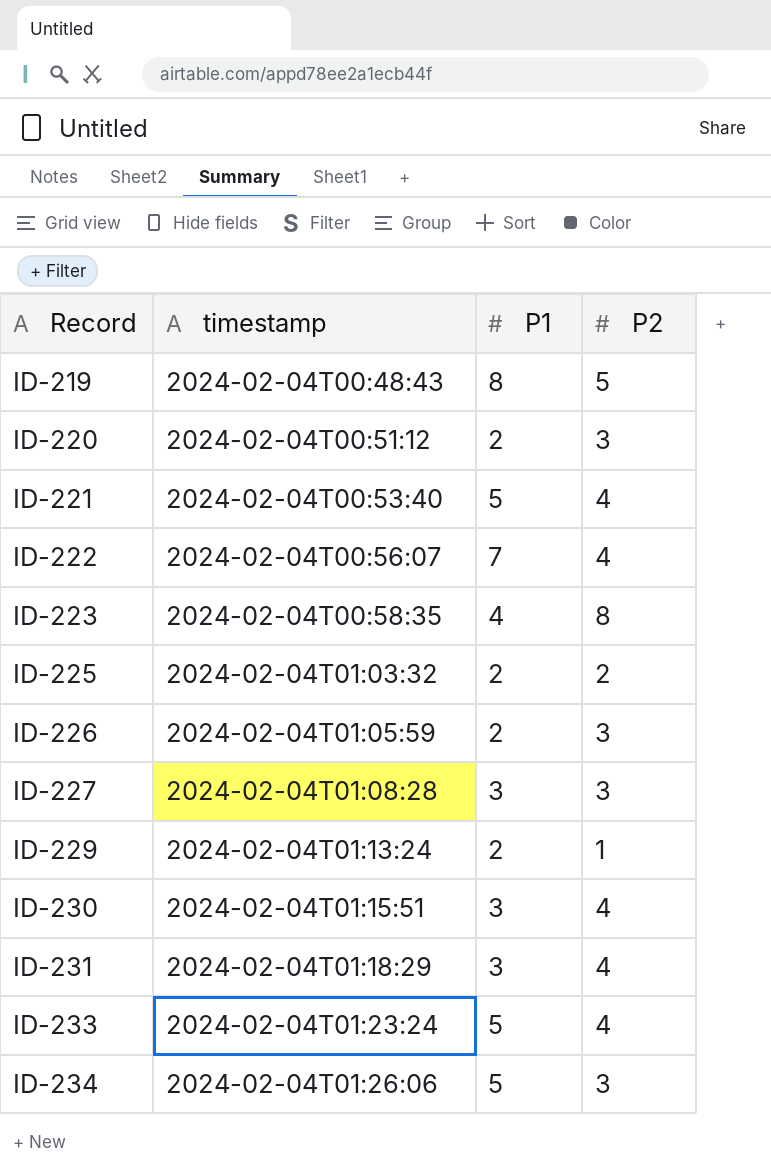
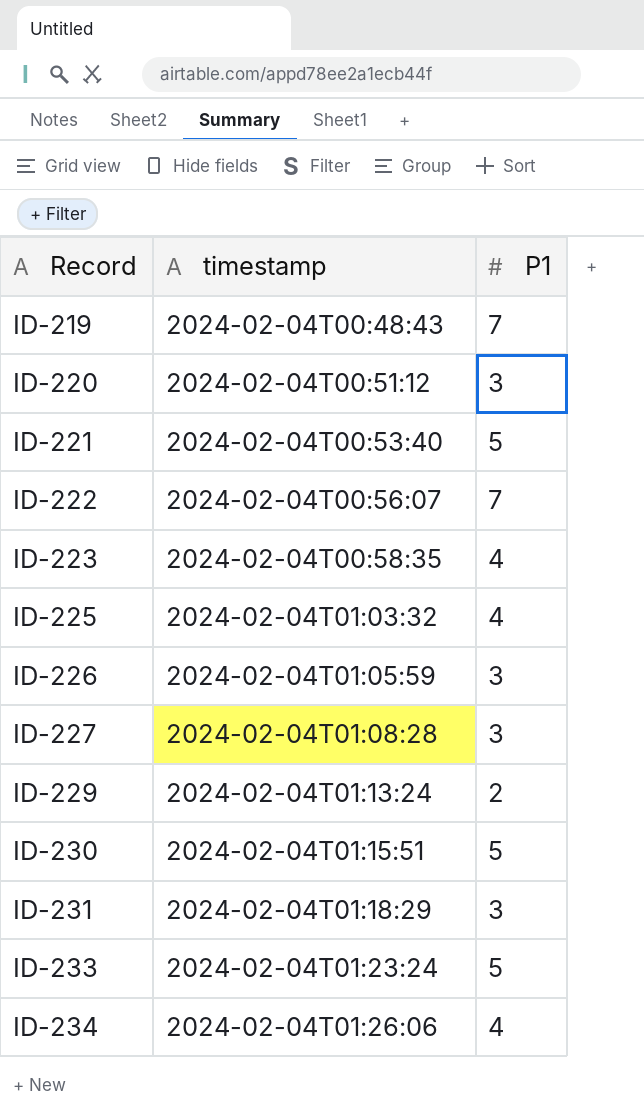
column P2 | position: 4 -> none
ID-219 | P1: 8 -> 7
ID-220 | P1: 2 -> 3
ID-225 | P1: 2 -> 4
ID-226 | P1: 2 -> 3
ID-230 | P1: 3 -> 5
ID-234 | P1: 5 -> 4

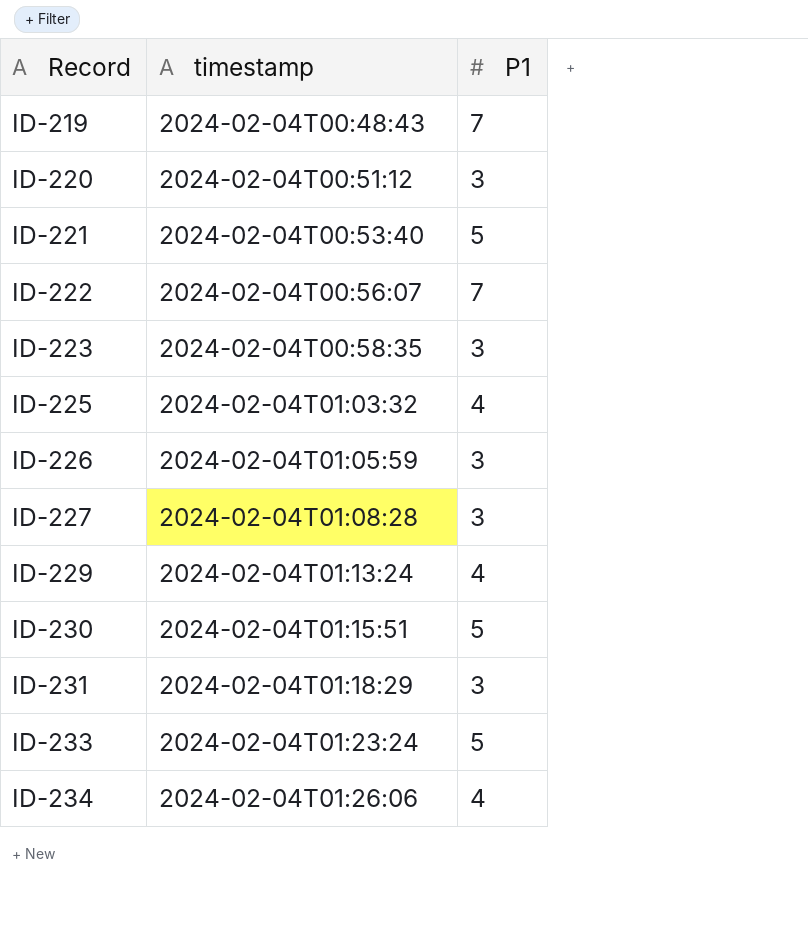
ID-223 | P1: 4 -> 3
ID-229 | P1: 2 -> 4

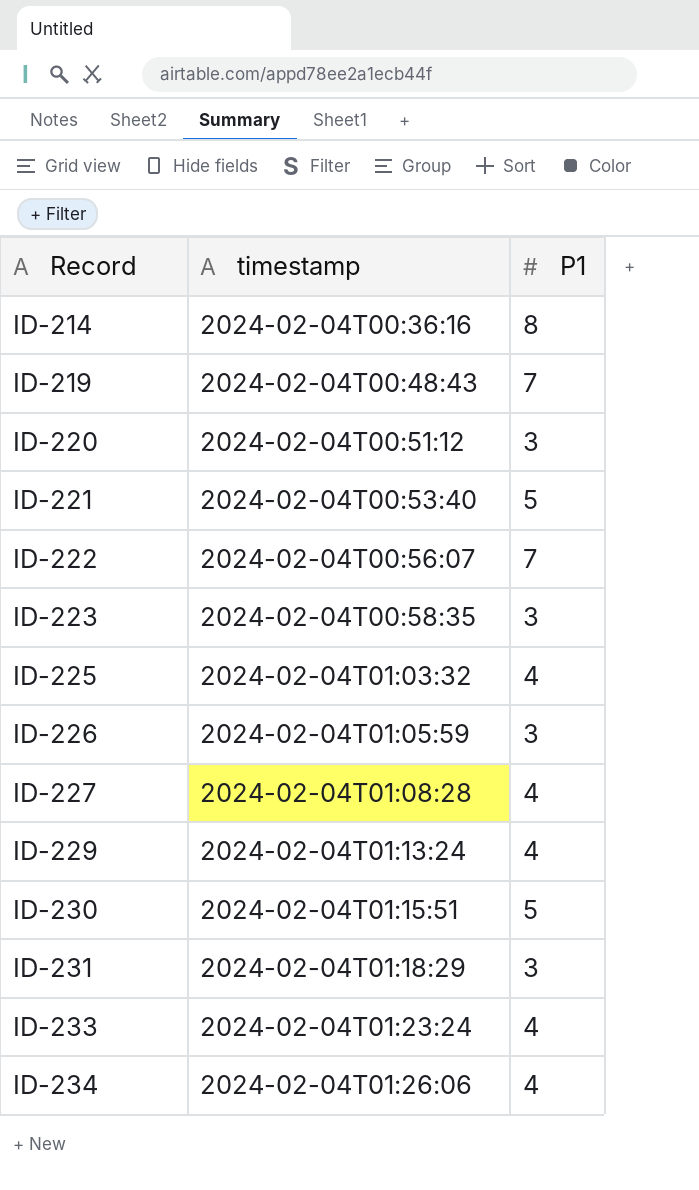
row ID-214: none -> 2024-02-04T00:36:16 | 8
ID-227 | P1: 3 -> 4
ID-233 | P1: 5 -> 4

